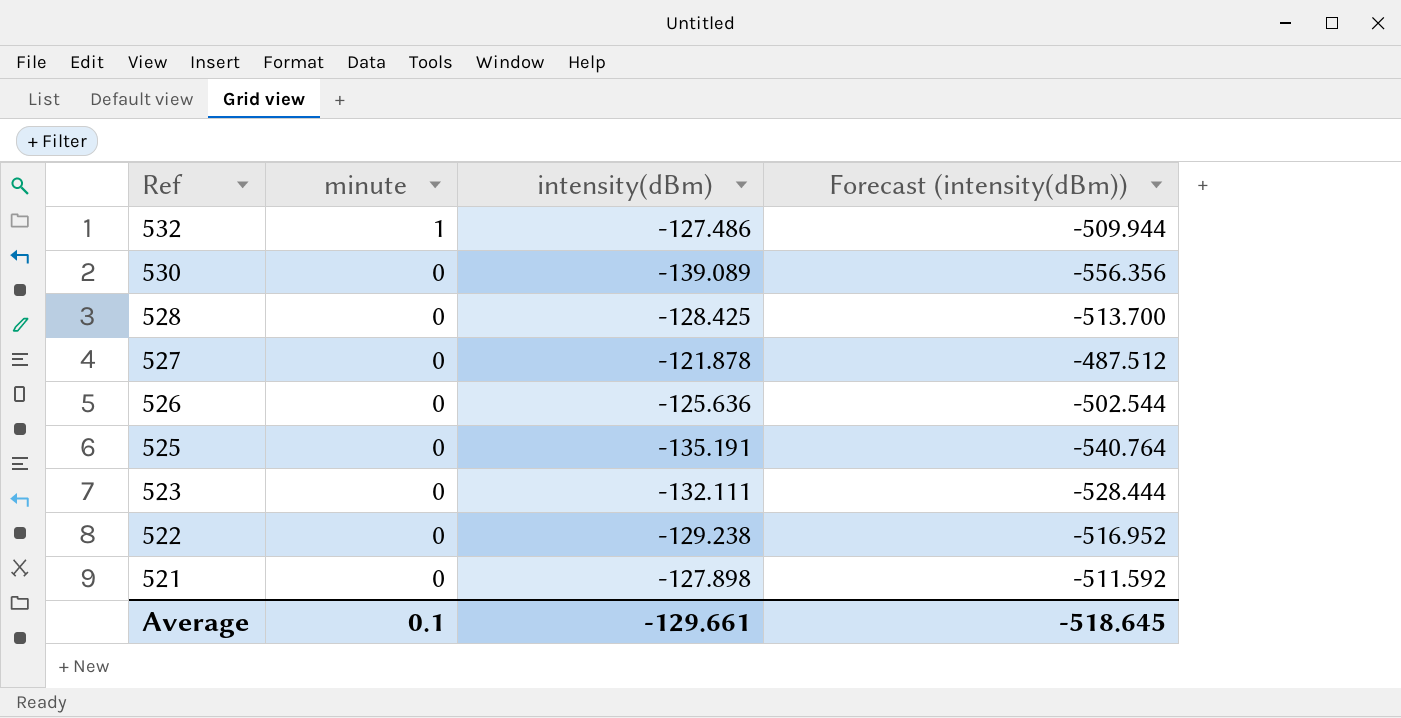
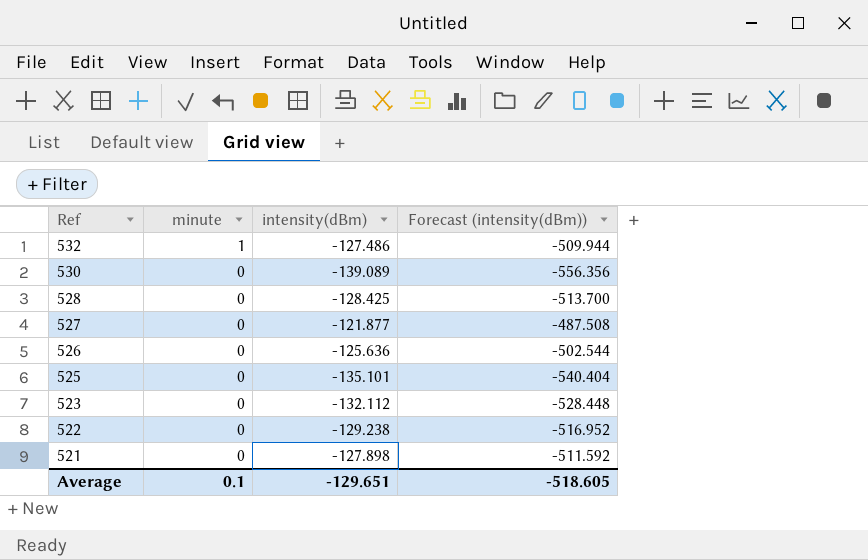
527 | intensity(dBm): -121.878 -> -121.877
527 | Forecast (intensity(dBm)): -487.512 -> -487.508
525 | intensity(dBm): -135.191 -> -135.101
525 | Forecast (intensity(dBm)): -540.764 -> -540.404
523 | intensity(dBm): -132.111 -> -132.112
523 | Forecast (intensity(dBm)): -528.444 -> -528.448
Average | intensity(dBm): -129.661 -> -129.651
Average | Forecast (intensity(dBm)): -518.645 -> -518.605

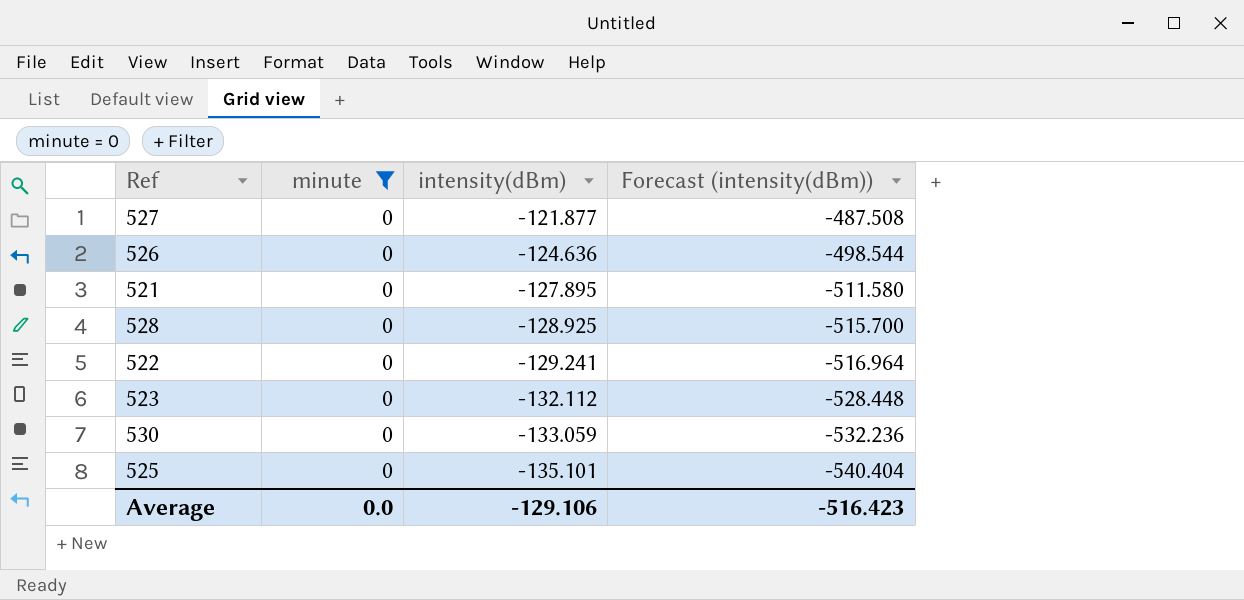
filter: none -> minute = 0
row order: Ref descending -> intensity(dBm) descending
526 | intensity(dBm): -125.636 -> -124.636
526 | Forecast (intensity(dBm)): -502.544 -> -498.544
521 | intensity(dBm): -127.898 -> -127.895
521 | Forecast (intensity(dBm)): -511.592 -> -511.580
528 | intensity(dBm): -128.425 -> -128.925
528 | Forecast (intensity(dBm)): -513.700 -> -515.700
522 | intensity(dBm): -129.238 -> -129.241
522 | Forecast (intensity(dBm)): -516.952 -> -516.964
530 | intensity(dBm): -139.089 -> -133.059
530 | Forecast (intensity(dBm)): -556.356 -> -532.236
Average | minute: 0.1 -> 0.0
Average | intensity(dBm): -129.651 -> -129.106
Average | Forecast (intensity(dBm)): -518.605 -> -516.423

